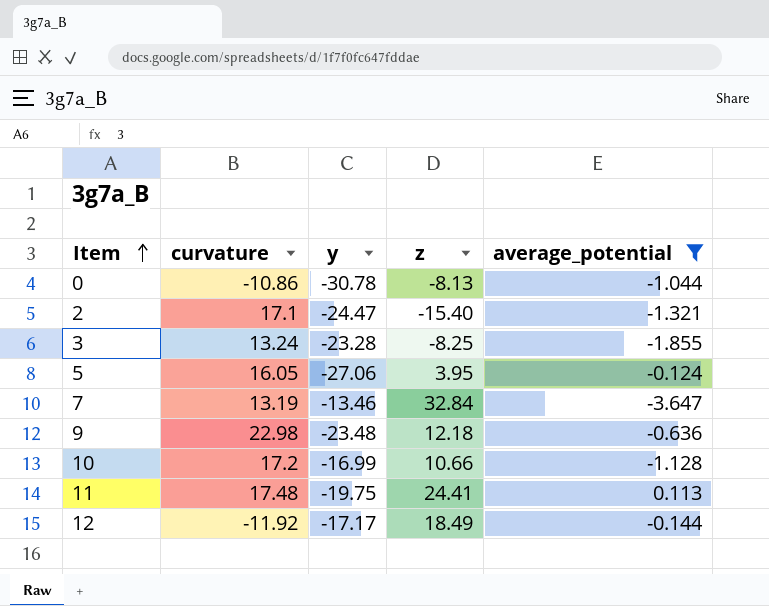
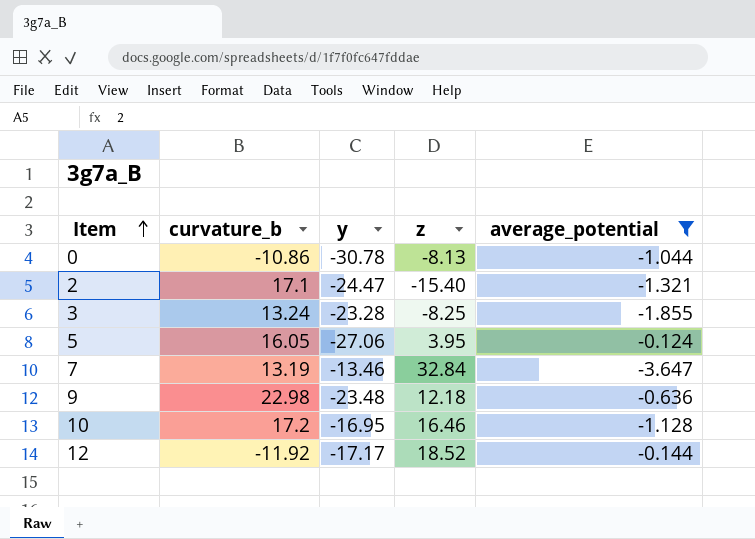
column name: curvature -> curvature_b
row 11: 17.48 | -19.75 | 24.41 | 0.113 -> none
10 | y: -16.99 -> -16.95
10 | z: 10.66 -> 16.46
12 | z: 18.49 -> 18.52

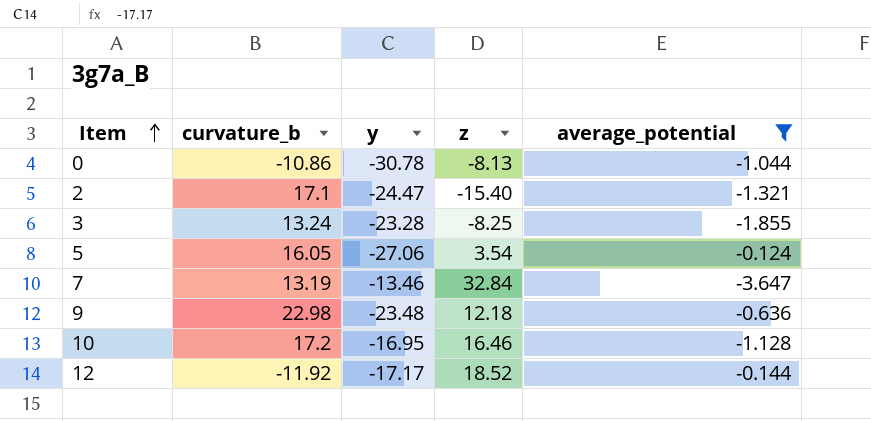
5 | z: 3.95 -> 3.54

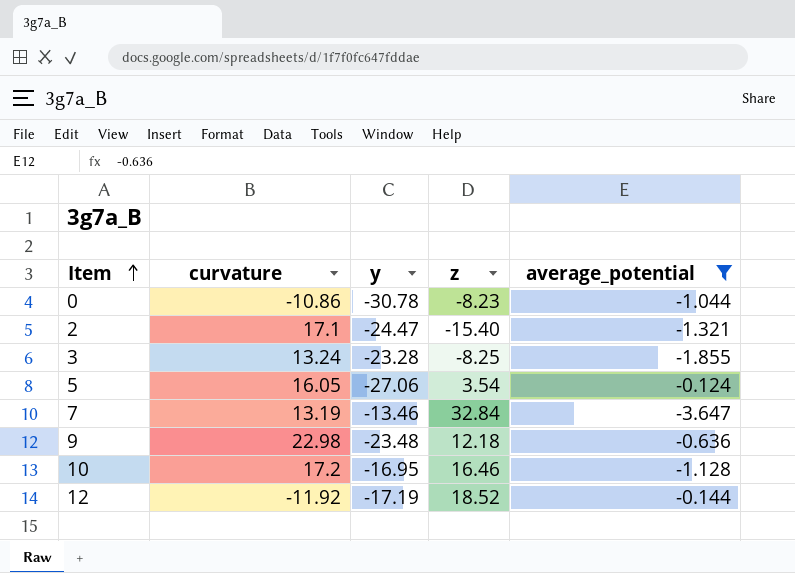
column name: curvature_b -> curvature
0 | z: -8.13 -> -8.23
12 | y: -17.17 -> -17.19

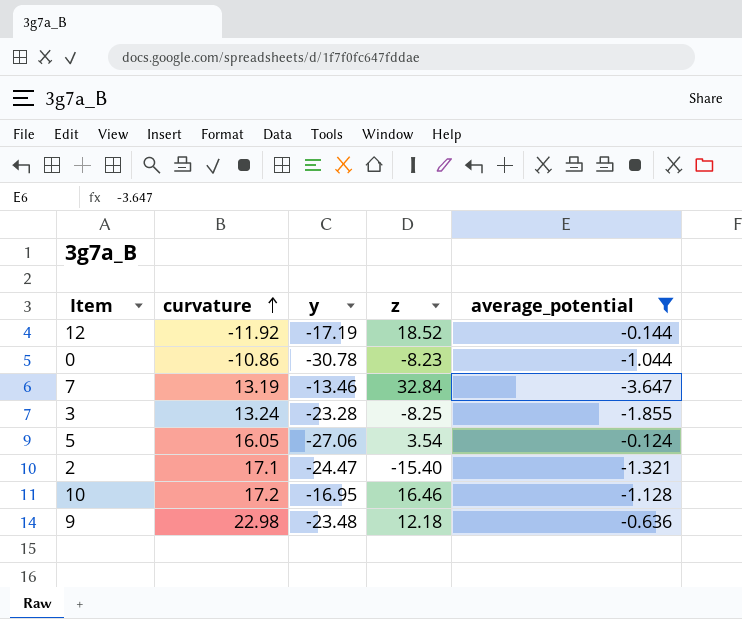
row order: Item ascending -> curvature ascending

